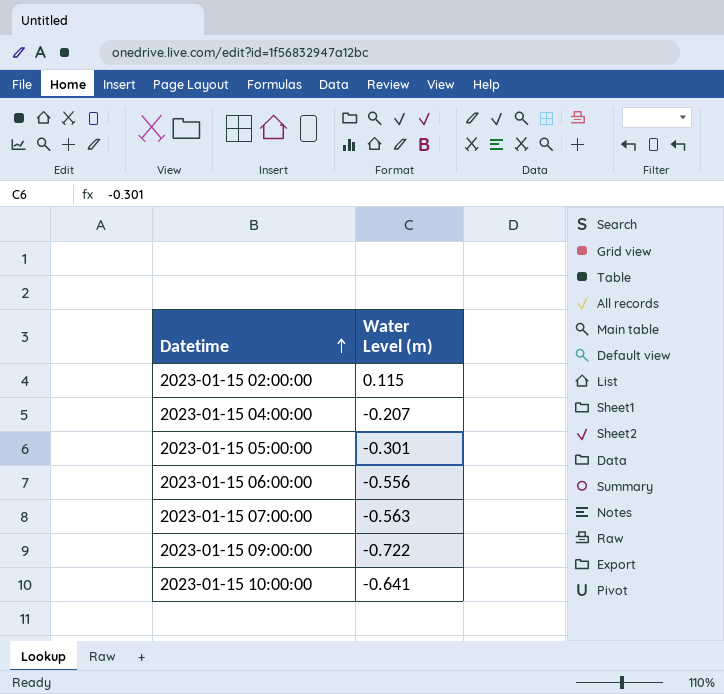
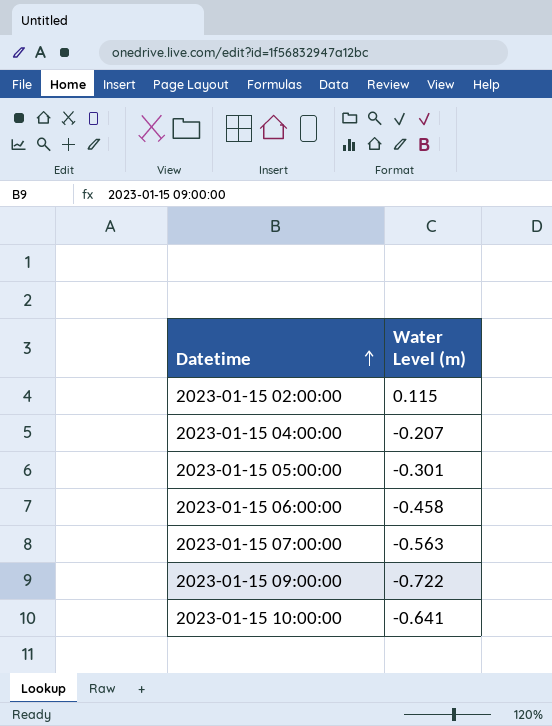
2023-01-15 06:00:00 | Water Level (m): -0.556 -> -0.458

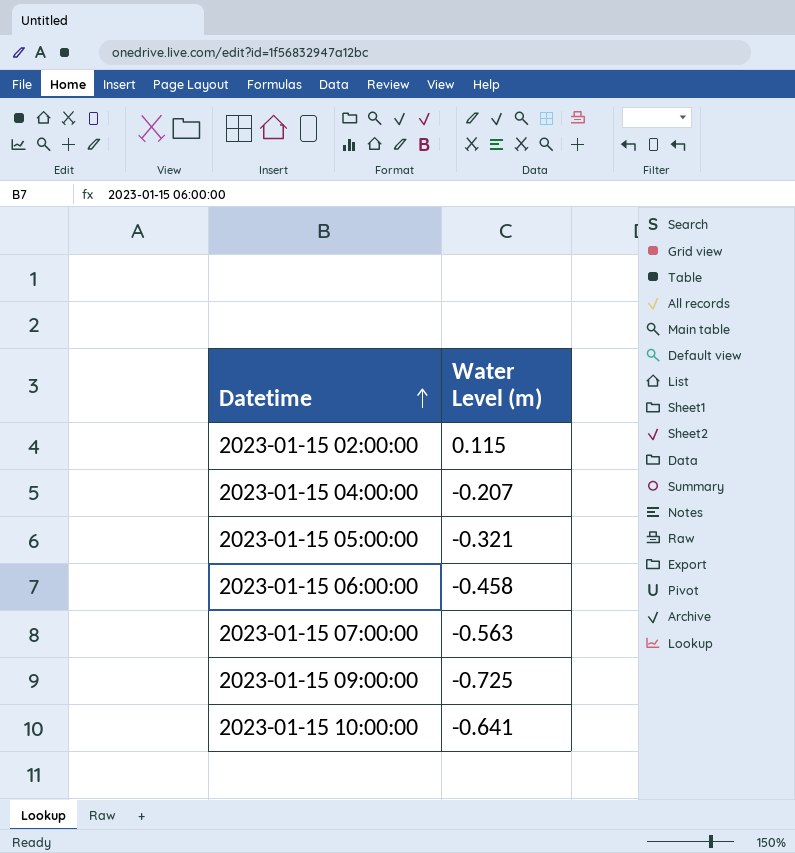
2023-01-15 05:00:00 | Water Level (m): -0.301 -> -0.321
2023-01-15 09:00:00 | Water Level (m): -0.722 -> -0.725

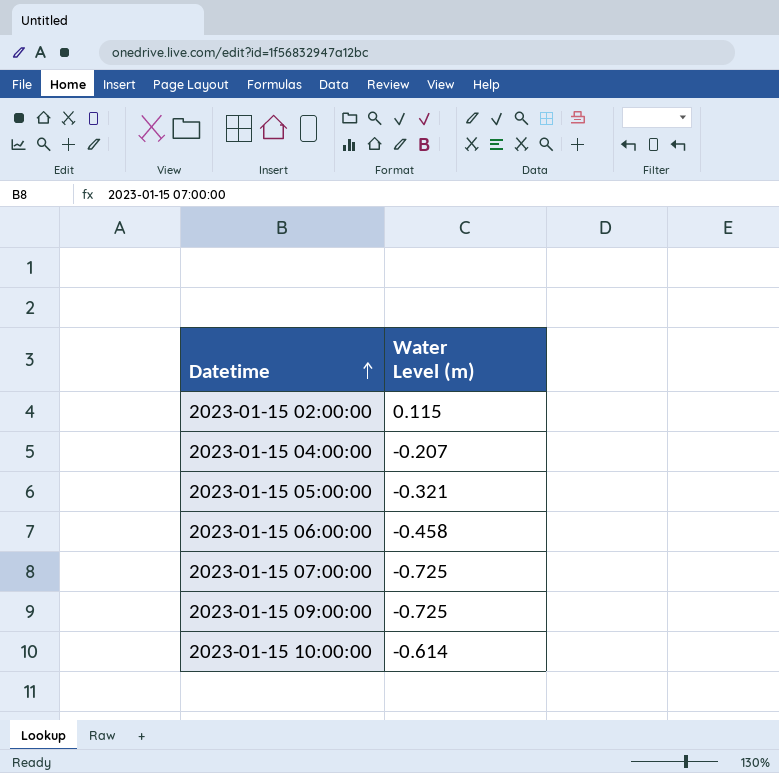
2023-01-15 07:00:00 | Water Level (m): -0.563 -> -0.725
2023-01-15 10:00:00 | Water Level (m): -0.641 -> -0.614

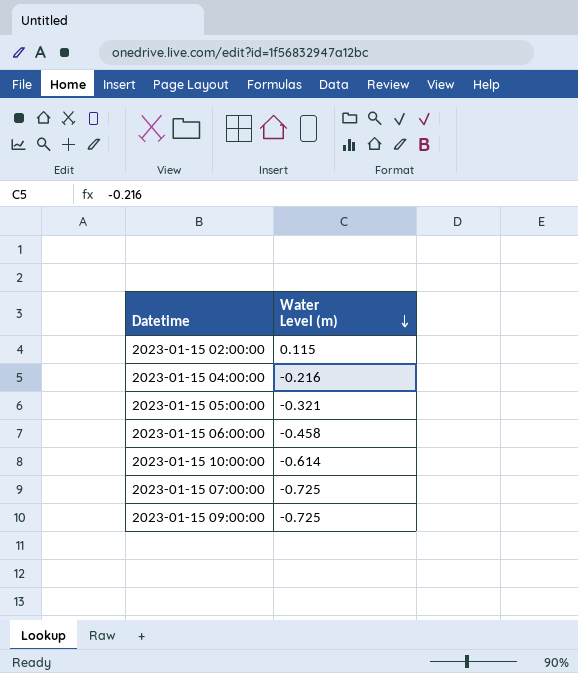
row order: Datetime ascending -> Water Level (m) descending
2023-01-15 04:00:00 | Water Level (m): -0.207 -> -0.216

